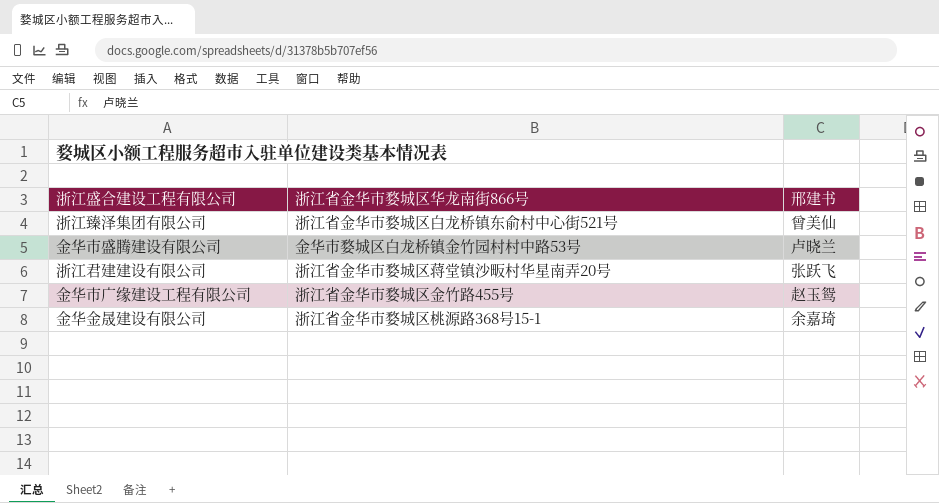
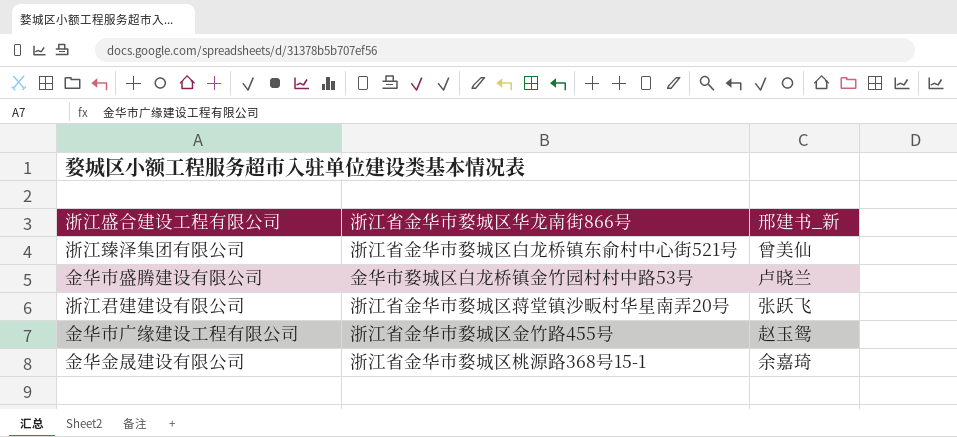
column name: 邢建书 -> 邢建书_新

